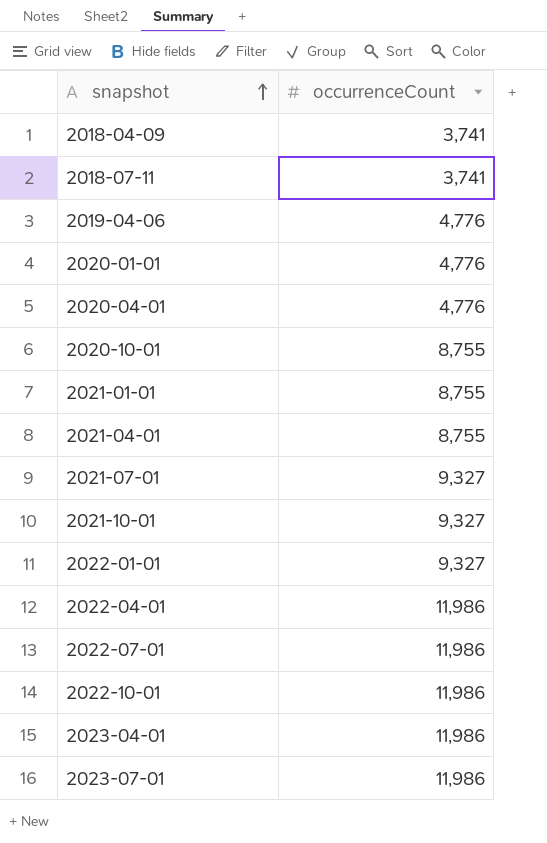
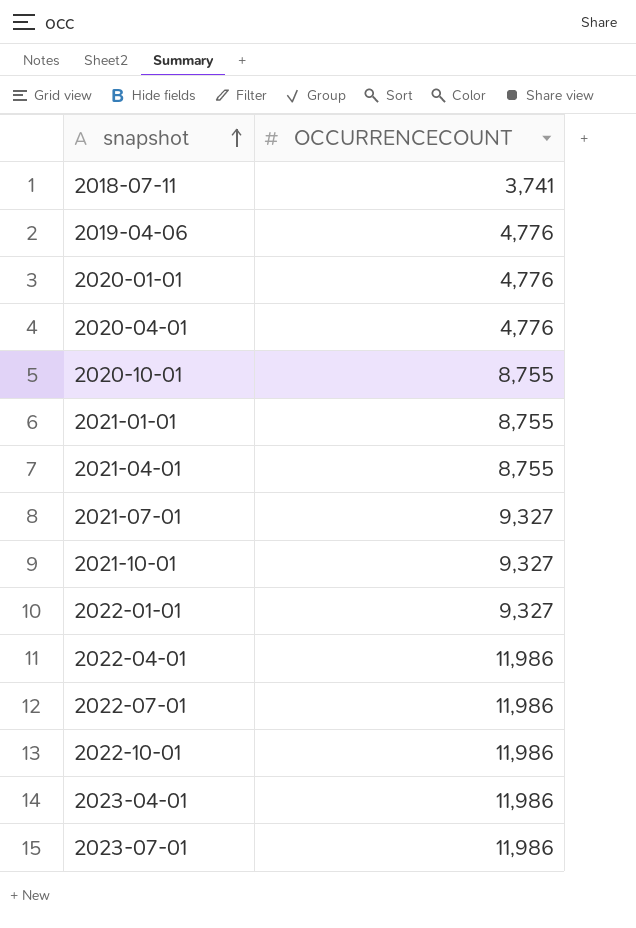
column name: occurrenceCount -> OCCURRENCECOUNT
row 2018-04-09: 3,741 -> none

